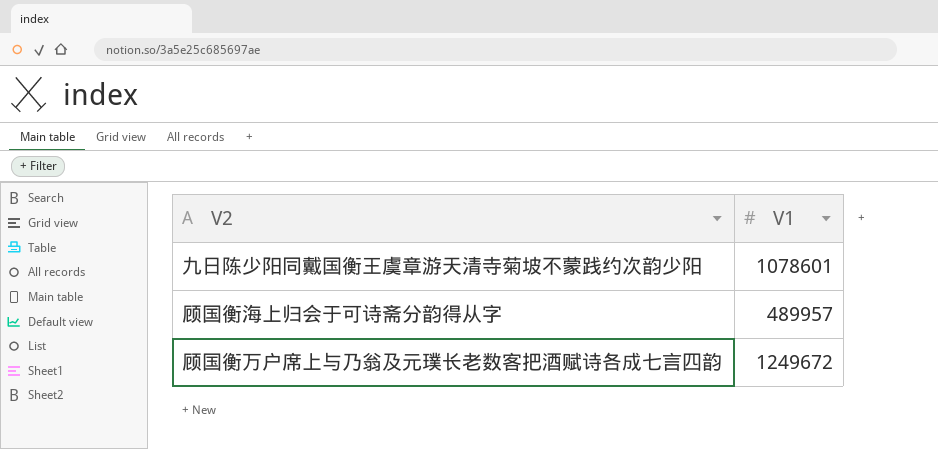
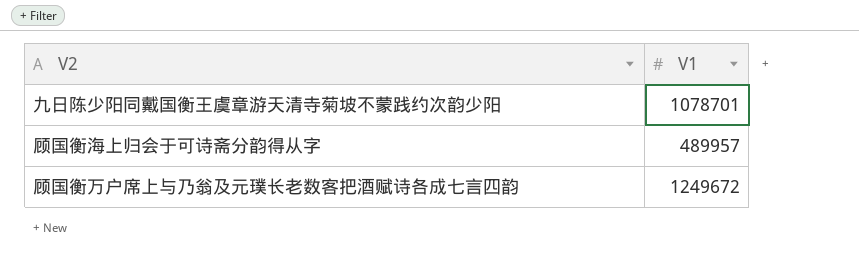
九日陈少阳同戴国衡王虞章游天清寺菊坡不蒙践约次韵少阳 | V1: 1078601 -> 1078701

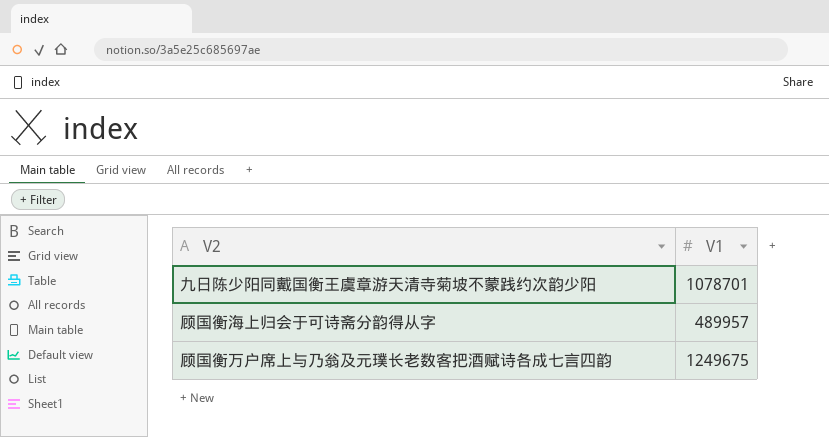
顾国衡万户席上与乃翁及元璞长老数客把酒赋诗各成七言四韵 | V1: 1249672 -> 1249675

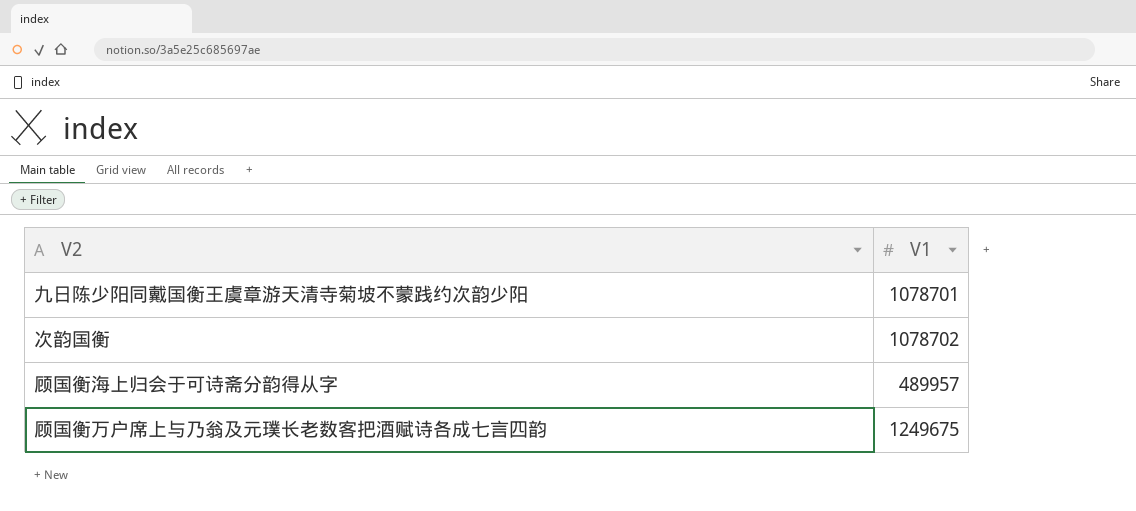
row 次韵国衡: none -> 1078702

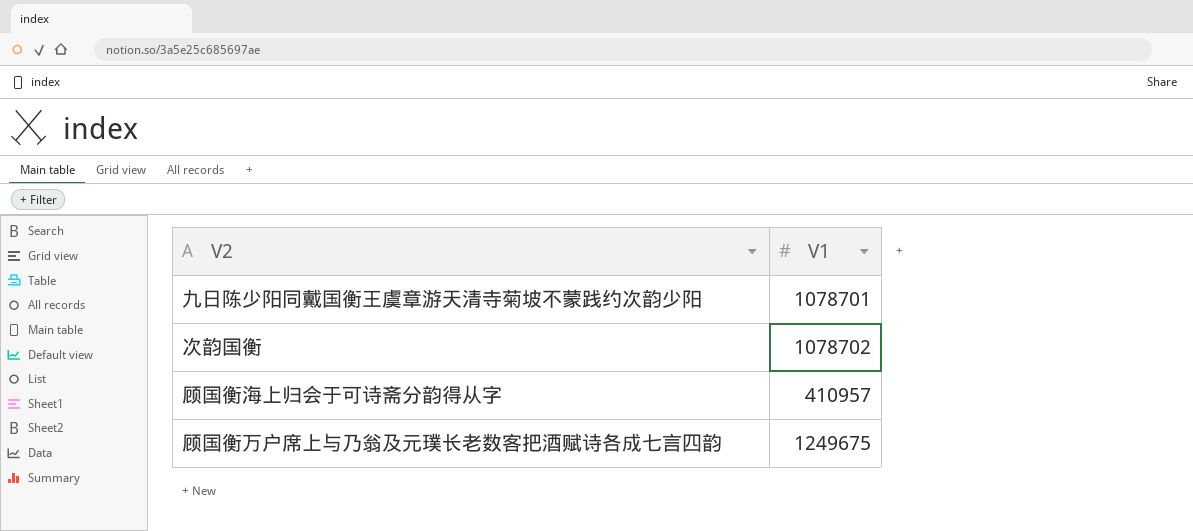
顾国衡海上归会于可诗斋分韵得从字 | V1: 489957 -> 410957

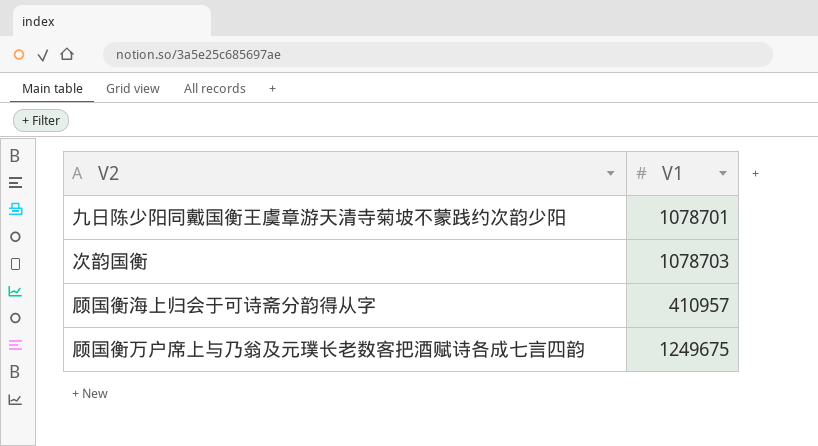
次韵国衡 | V1: 1078702 -> 1078703

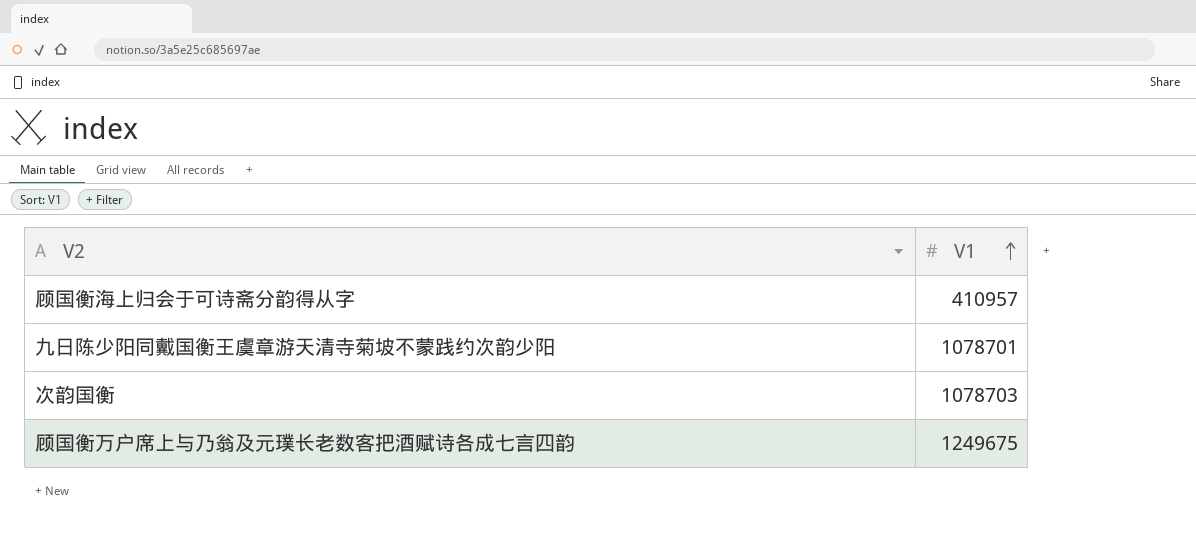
row order: none -> V1 ascending

